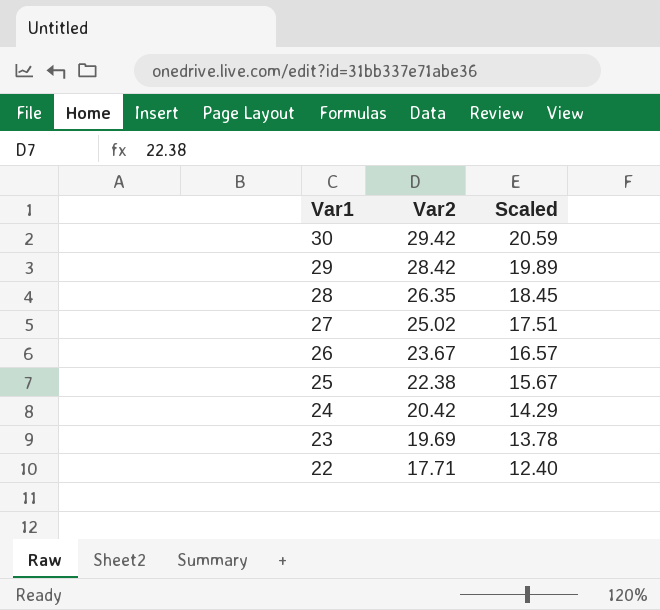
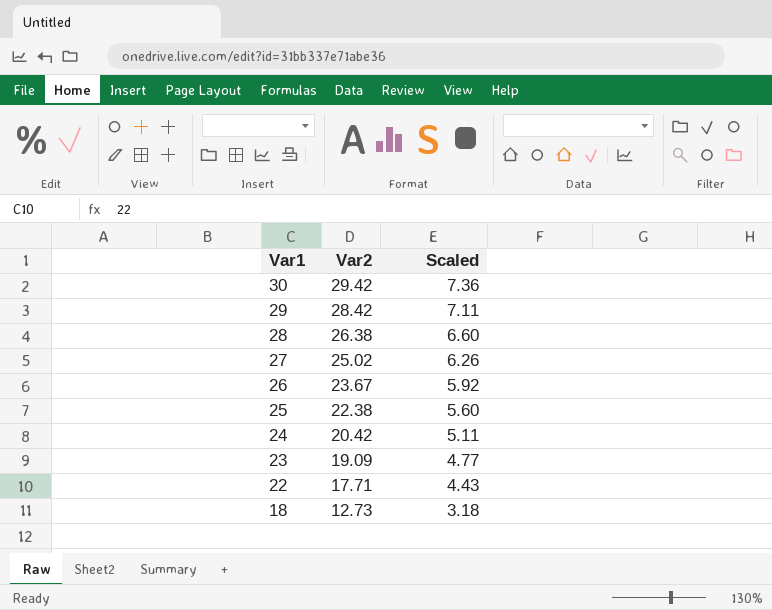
column Scaled | formula: [Var2] * 0.7 -> [Var2] * 0.25
28 | Var2: 26.35 -> 26.38
23 | Var2: 19.69 -> 19.09
row 18: none -> 12.73 | 3.18

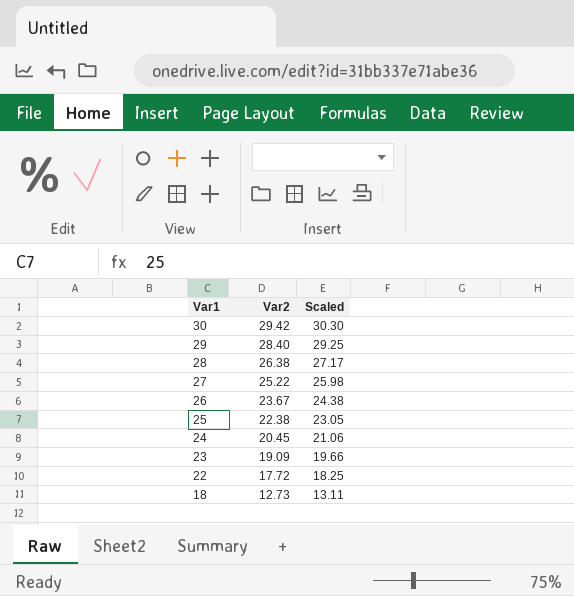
column Scaled | formula: [Var2] * 0.25 -> [Var2] * 1.03
29 | Var2: 28.42 -> 28.40
27 | Var2: 25.02 -> 25.22
24 | Var2: 20.42 -> 20.45
22 | Var2: 17.71 -> 17.72

